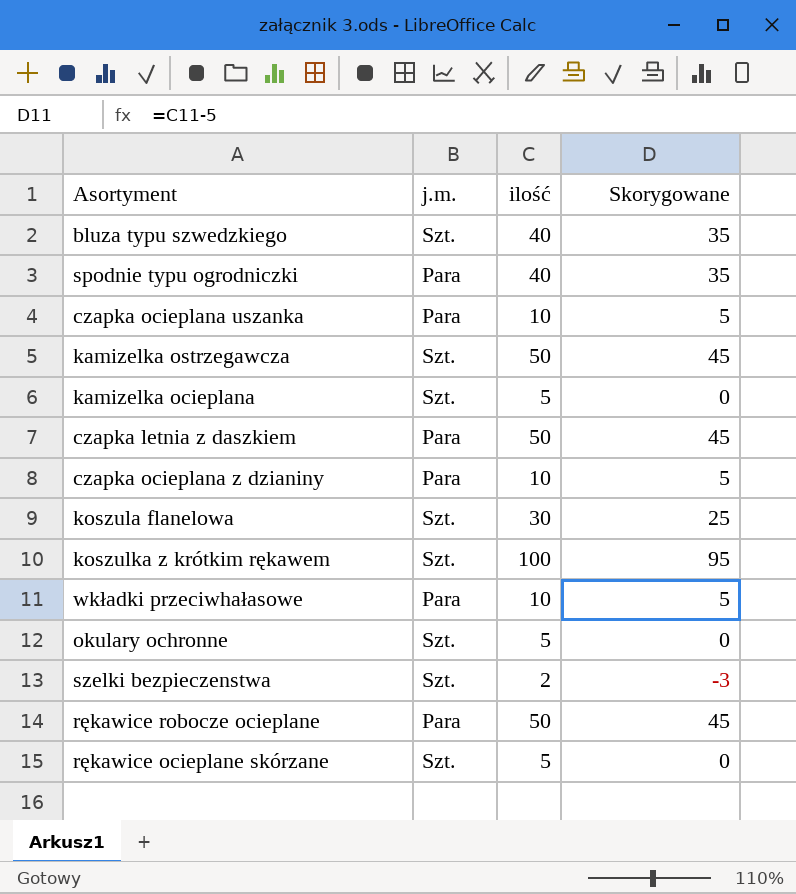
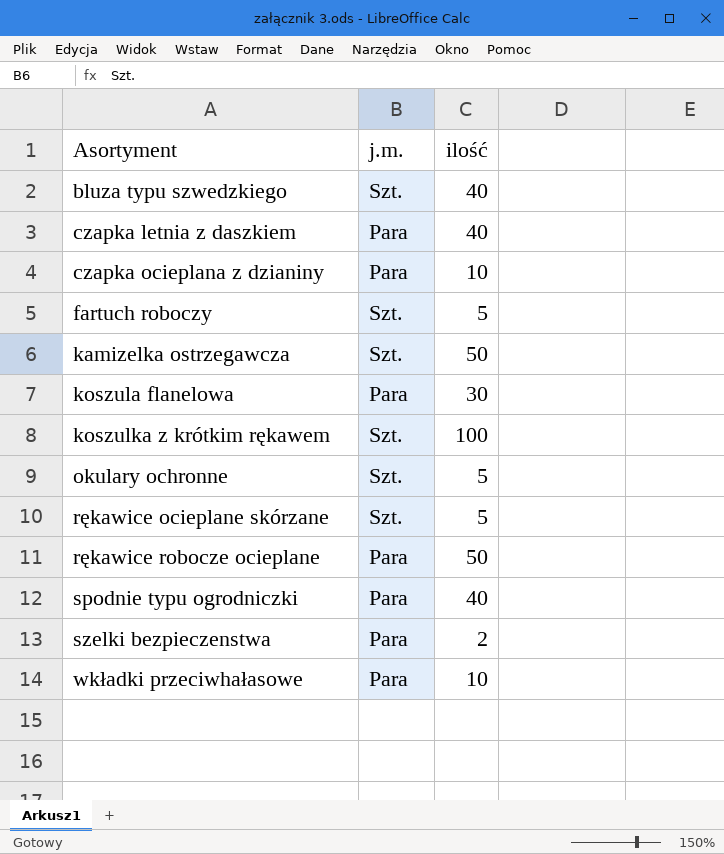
row order: none -> Asortyment ascending
column Skorygowane | formula: [ilość] - 5 -> none
row czapka ocieplana uszanka: Para | 10 | 5 -> none
row kamizelka ocieplana: Szt. | 5 | 0 -> none
czapka letnia z daszkiem | ilość: 50 -> 40
row fartuch roboczy: none -> Szt. | 5
koszula flanelowa | j.m.: Szt. -> Para
szelki bezpieczenstwa | j.m.: Szt. -> Para

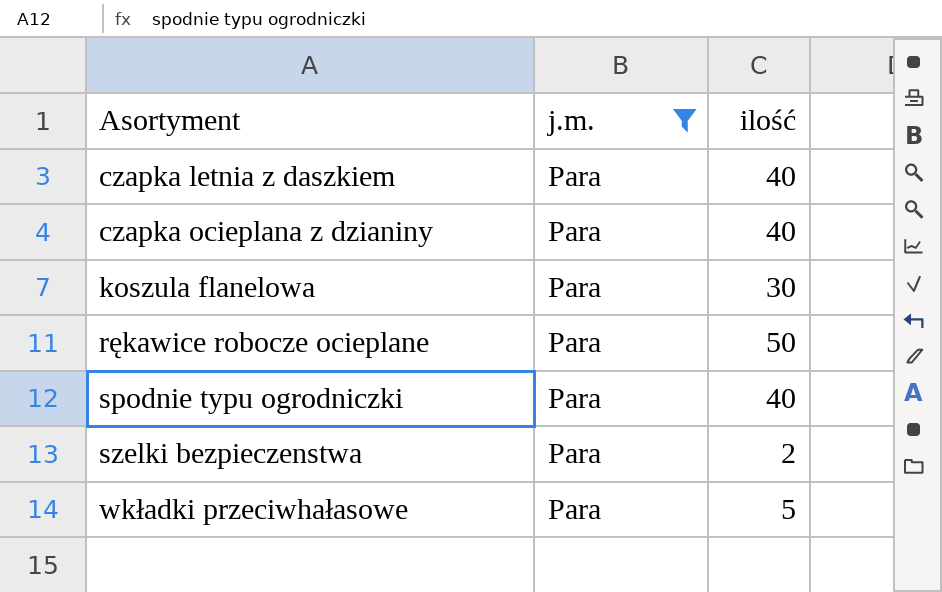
filter: none -> j.m. = Para
czapka ocieplana z dzianiny | ilość: 10 -> 40
wkładki przeciwhałasowe | ilość: 10 -> 5

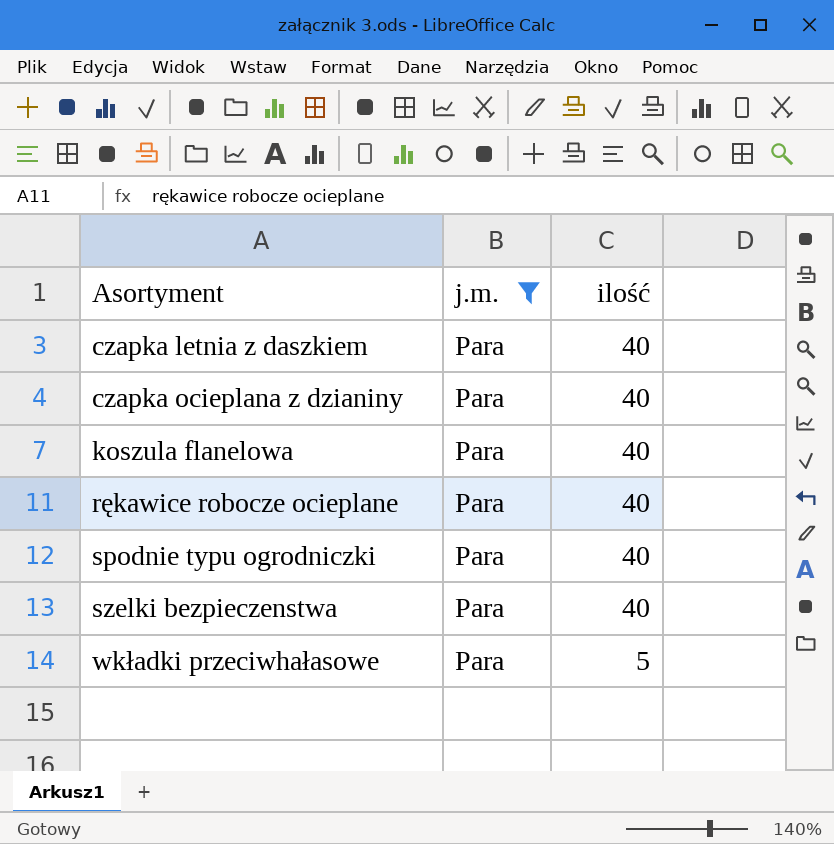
koszula flanelowa | ilość: 30 -> 40
rękawice robocze ocieplane | ilość: 50 -> 40
szelki bezpieczenstwa | ilość: 2 -> 40

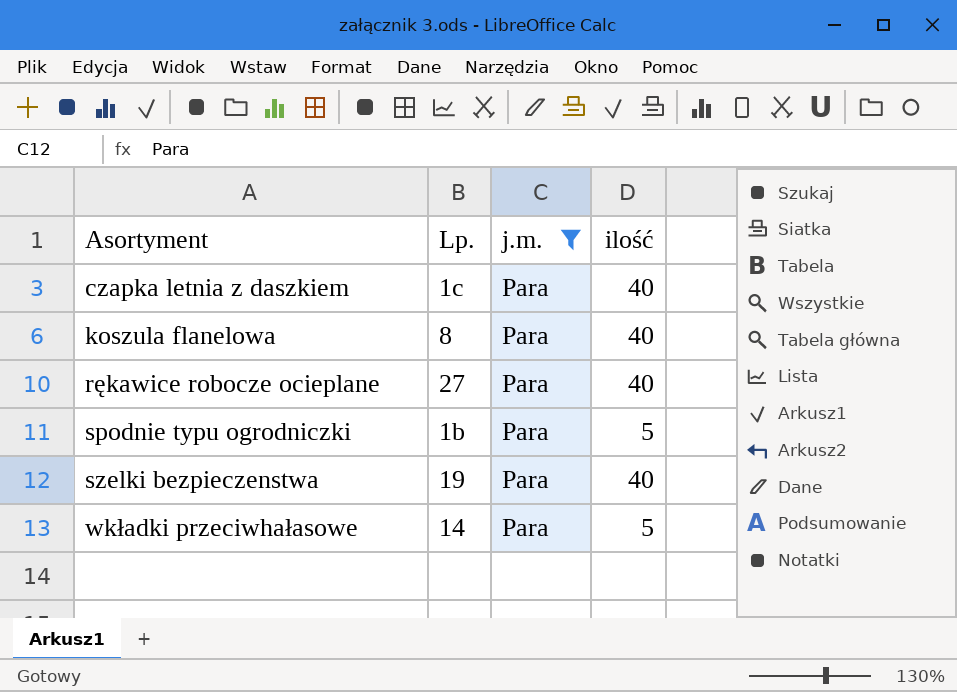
column Lp. | position: none -> 2
row czapka ocieplana z dzianiny: Para | 40 -> none
spodnie typu ogrodniczki | ilość: 40 -> 5

